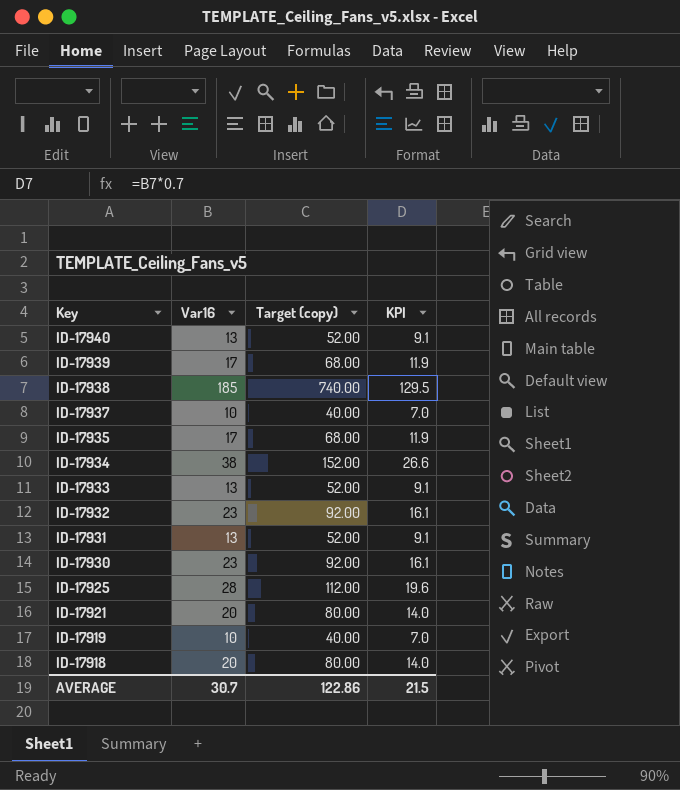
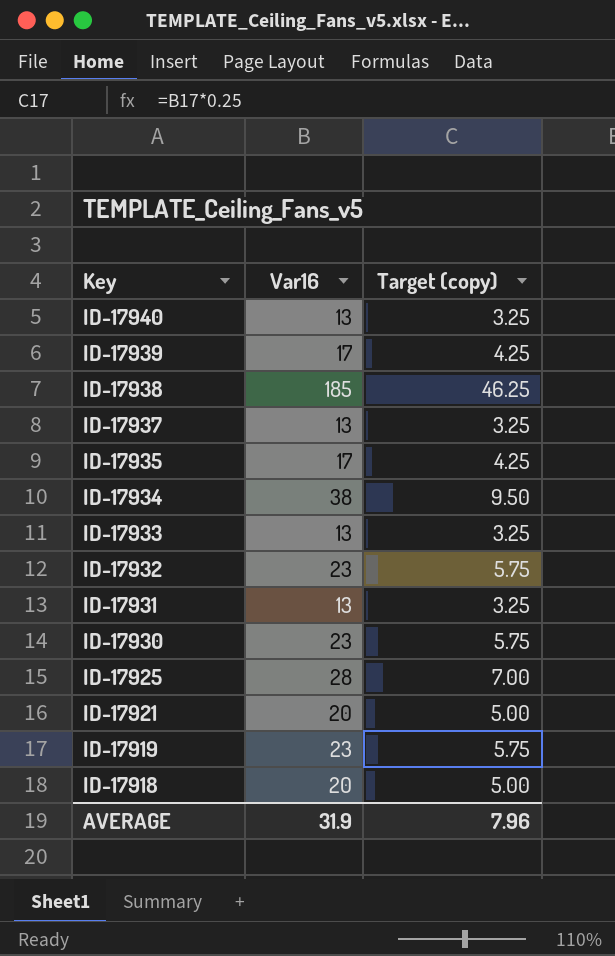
column KPI | formula: [Var16] * 0.7 -> none
column Target (copy) | formula: [Var16] * 4 -> [Var16] * 0.25
ID-17937 | Var16: 10 -> 13
ID-17919 | Var16: 10 -> 23
AVERAGE | Var16: 30.7 -> 31.9
AVERAGE | Target (copy): 122.86 -> 7.96

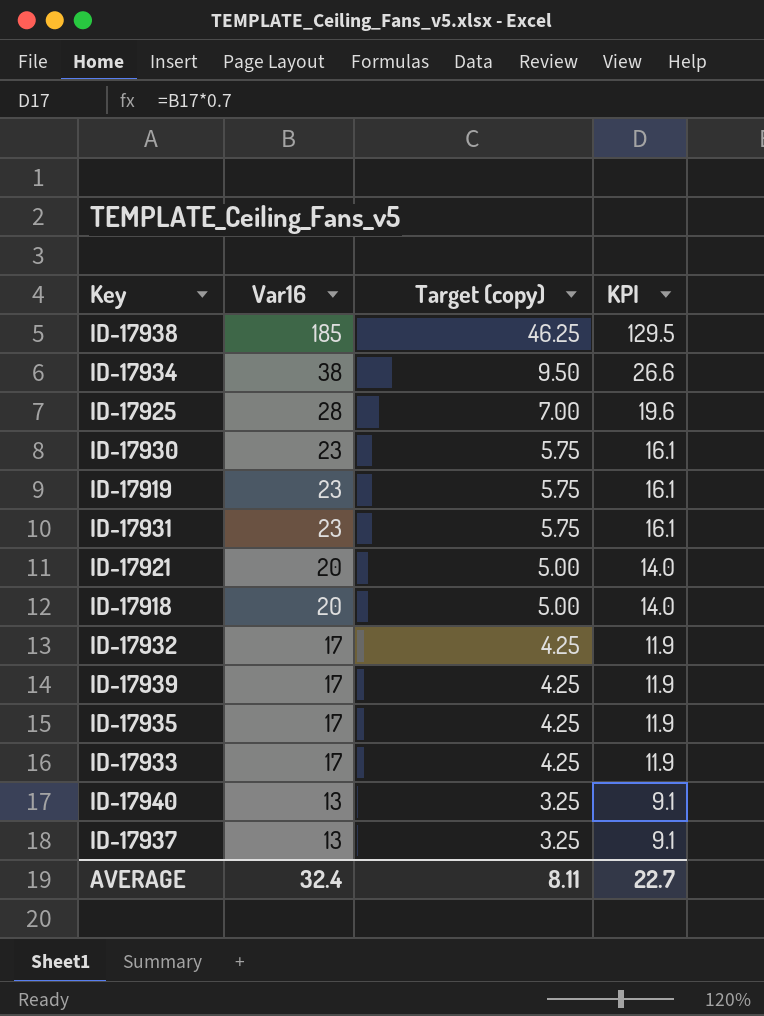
row order: Key descending -> Var16 descending
column KPI | formula: none -> [Var16] * 0.7
ID-17931 | Var16: 13 -> 23
ID-17931 | Target (copy): 3.25 -> 5.75
ID-17932 | Var16: 23 -> 17
ID-17932 | Target (copy): 5.75 -> 4.25
ID-17933 | Var16: 13 -> 17
ID-17933 | Target (copy): 3.25 -> 4.25
AVERAGE | Var16: 31.9 -> 32.4
AVERAGE | Target (copy): 7.96 -> 8.11

